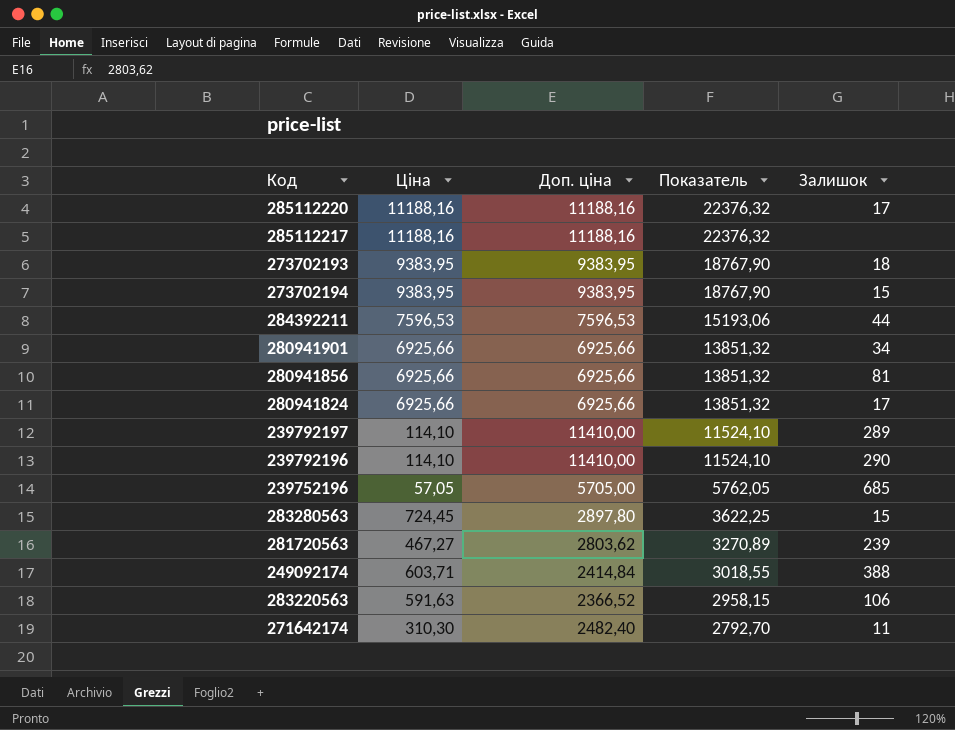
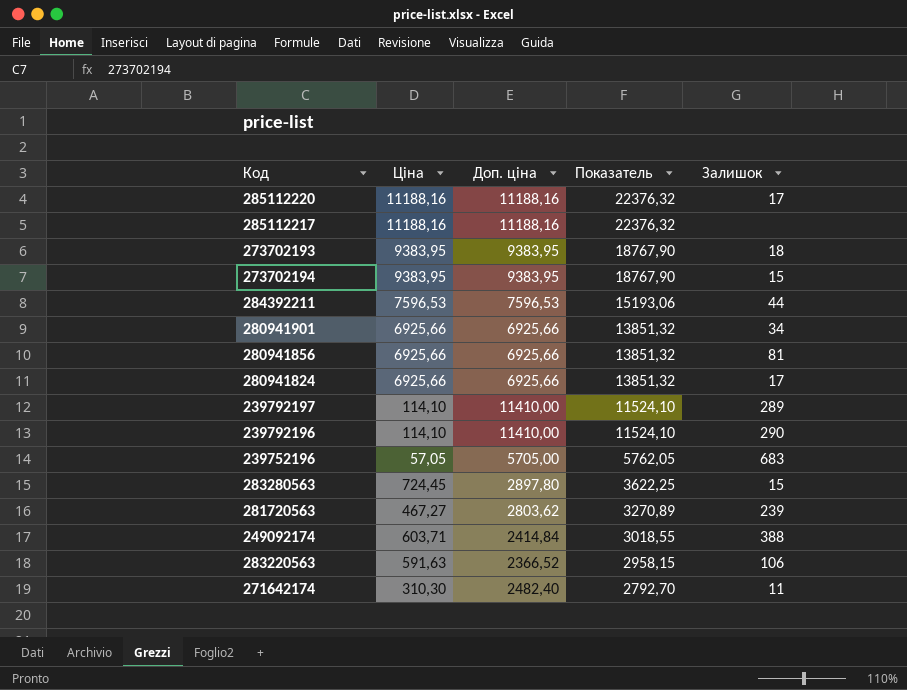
239752196 | Залишок: 685 -> 683

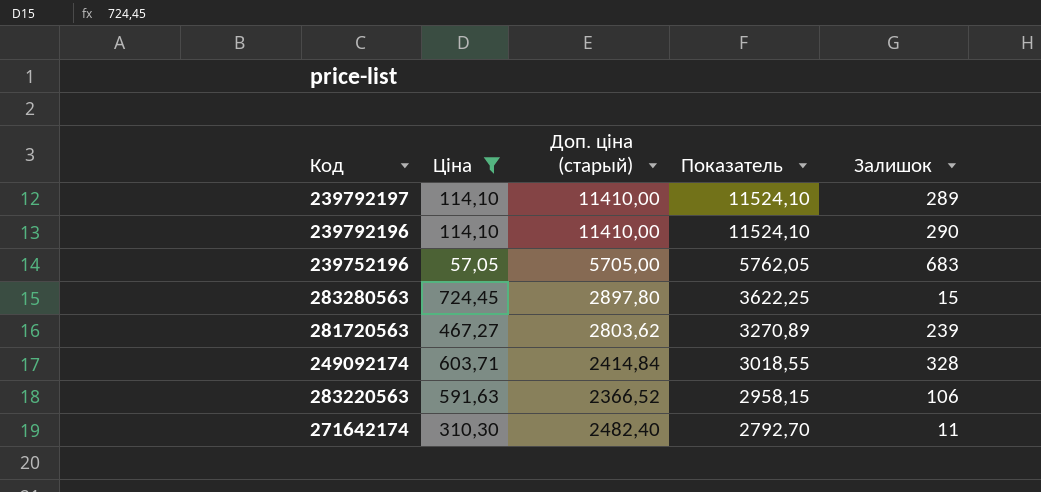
filter: none -> Ціна <= 724,45
column name: Доп. ціна -> Доп. ціна (старый)
249092174 | Залишок: 388 -> 328

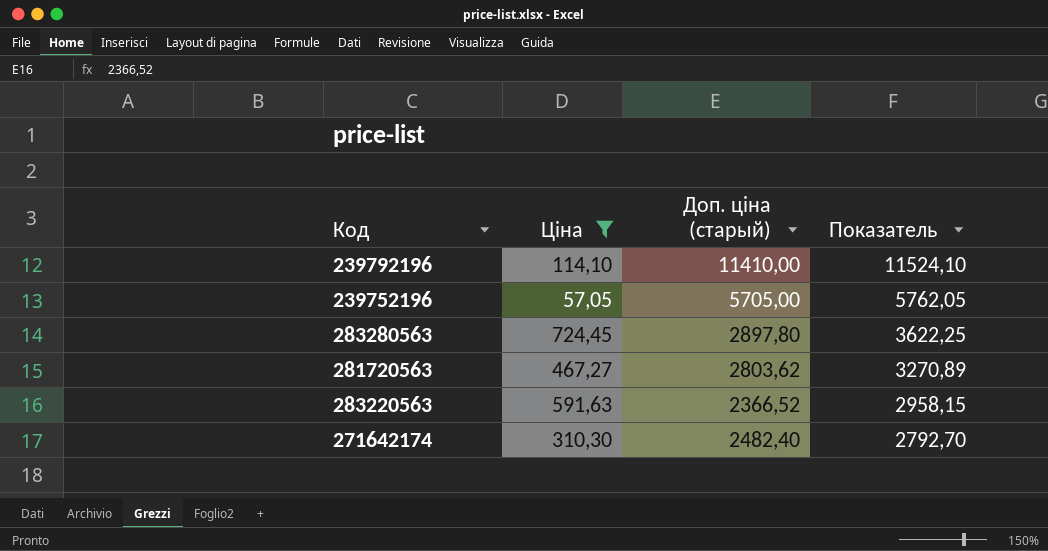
column Залишок | position: 5 -> none
row 239792197: 114,10 | 11410,00 | 11524,10 | 289 -> none
row 249092174: 603,71 | 2414,84 | 3018,55 | 328 -> none

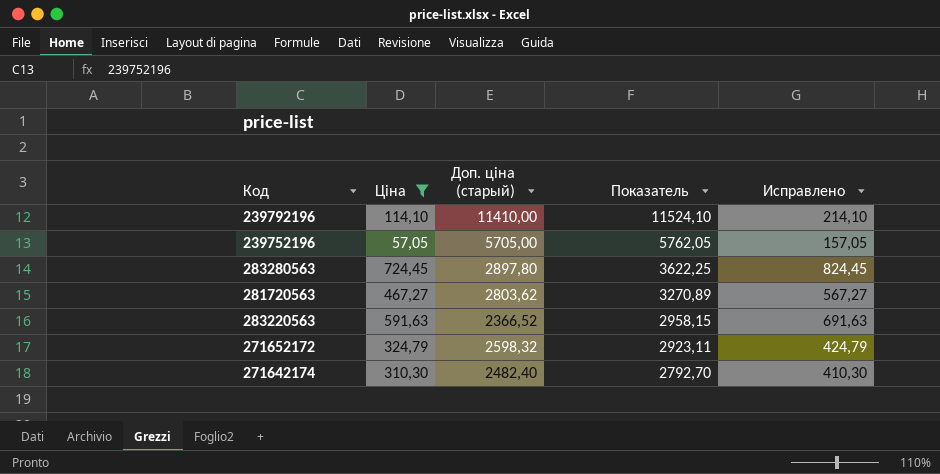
column Исправлено | formula: none -> [Ціна] + 100
row 271652172: none -> 324,79 | 2598,32 | 2923,11 | 424,79

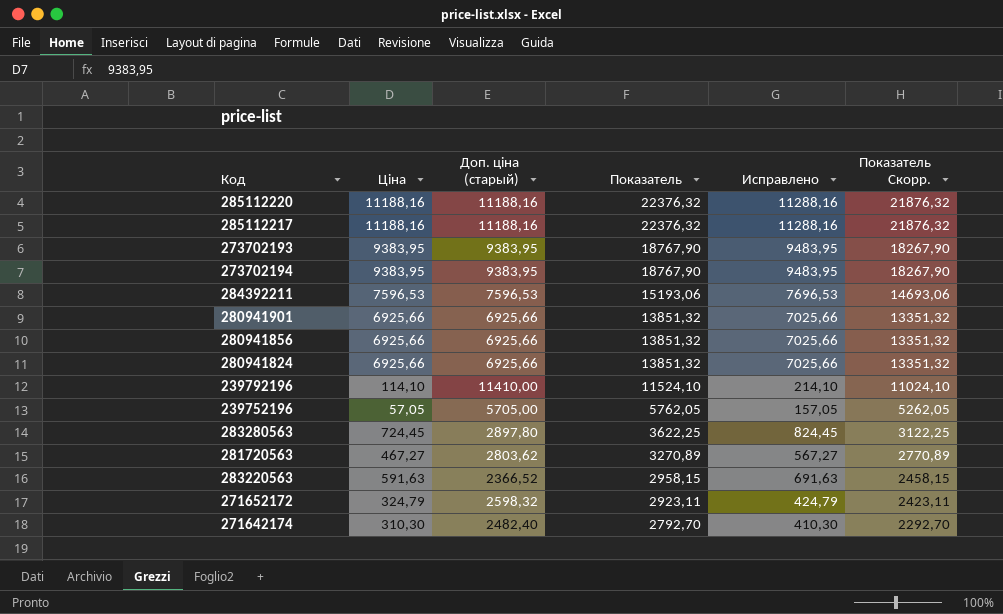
filter: Ціна <= 724,45 -> none
column Показатель Скорр. | formula: none -> [Показатель] - 500

